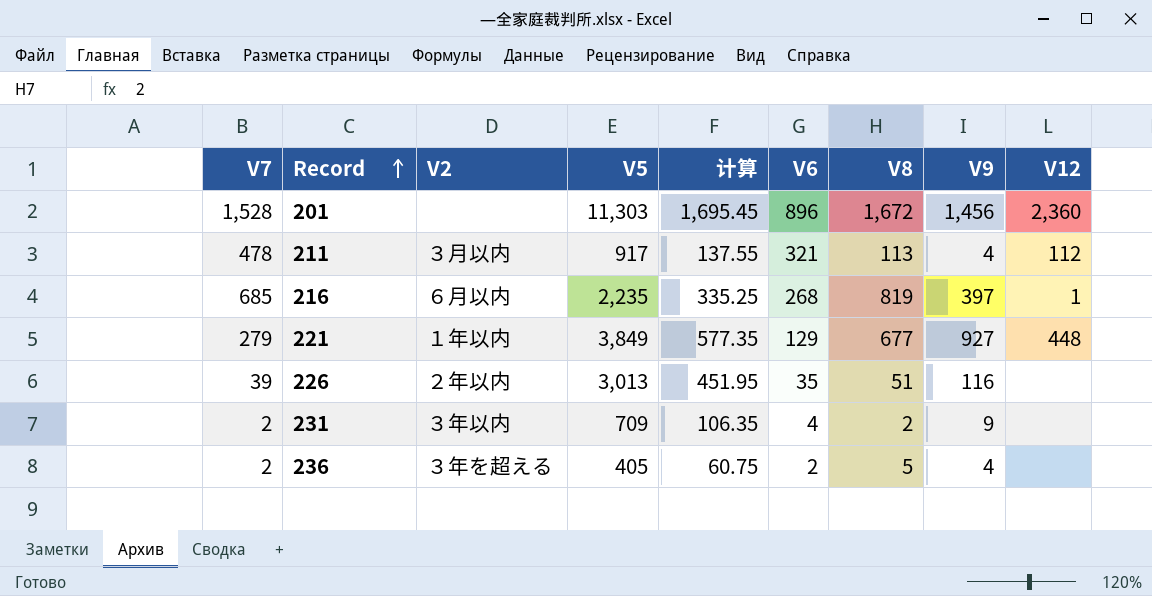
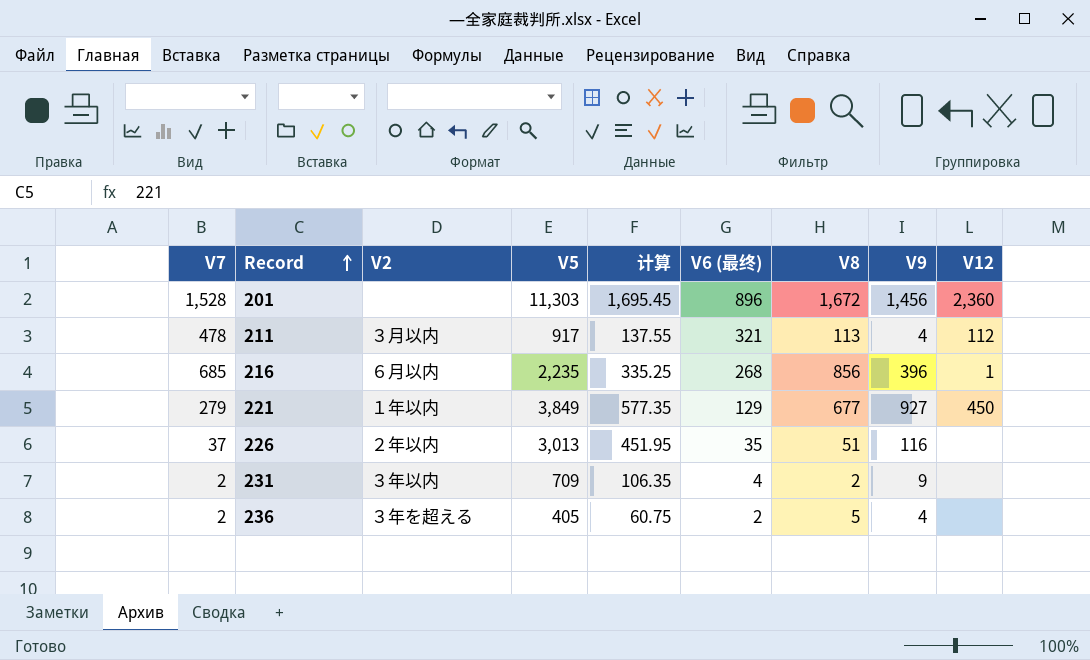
column name: V6 -> V6 (最终)
216 | V8: 819 -> 856
216 | V9: 397 -> 396
221 | V12: 448 -> 450
226 | V7: 39 -> 37

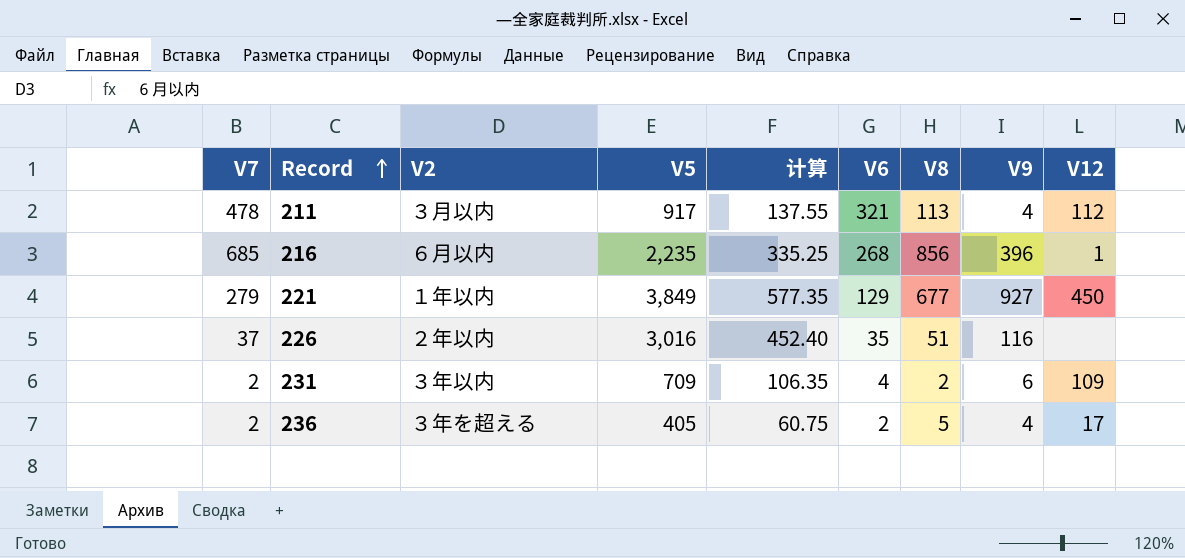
column name: V6 (最终) -> V6
row 201: 1,528 | none | 11,303 | 1,695.45 | 896 | 1,672 | 1,456 | 2,360 -> none
226 | V5: 3,013 -> 3,016
226 | 计算: 451.95 -> 452.40
231 | V9: 9 -> 6
231 | V12: none -> 109
236 | V12: none -> 17

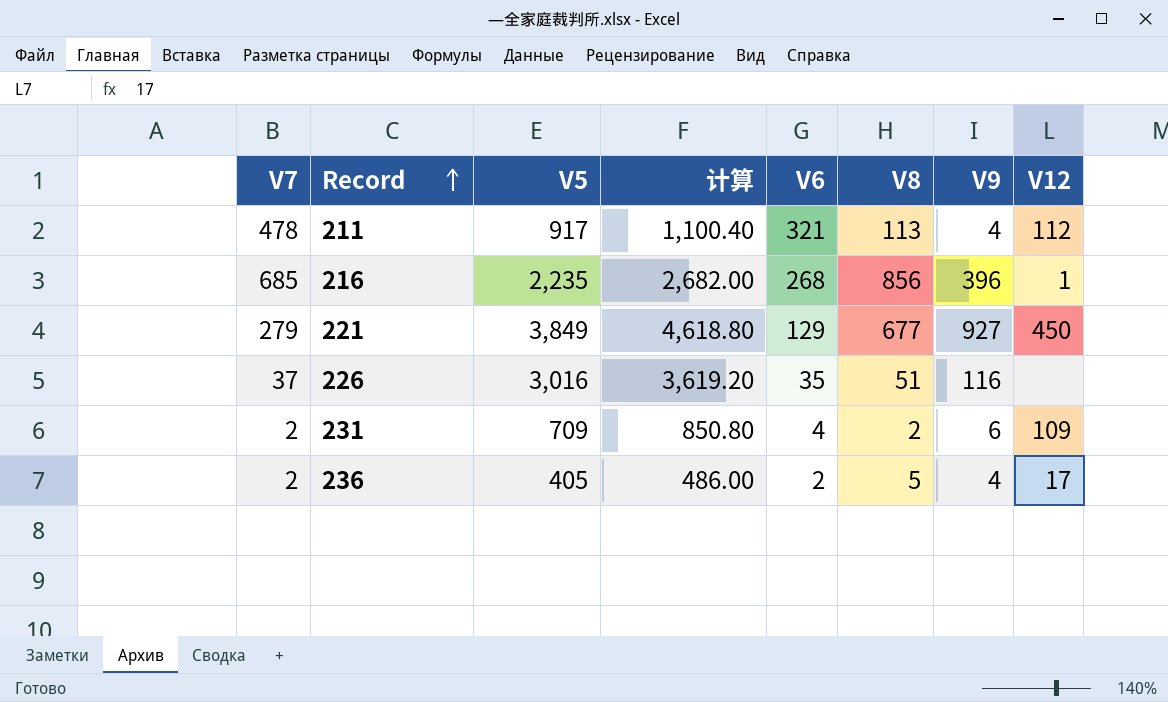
column V2 | position: 3 -> none
column 计算 | formula: [V5] * 0.15 -> [V5] * 1.2

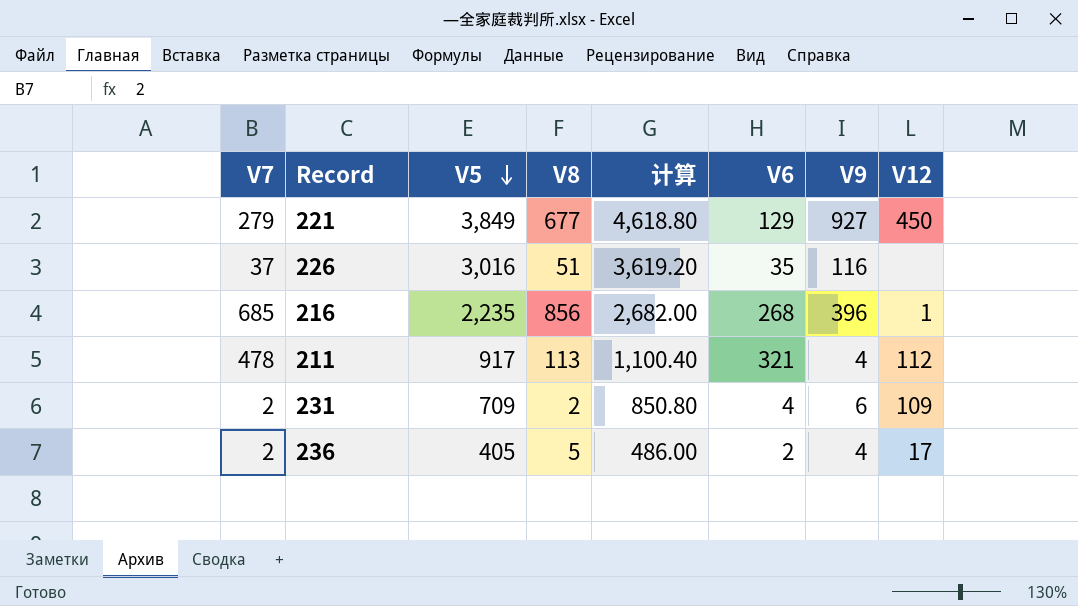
row order: Record ascending -> V5 descending
column V8 | position: 6 -> 4

